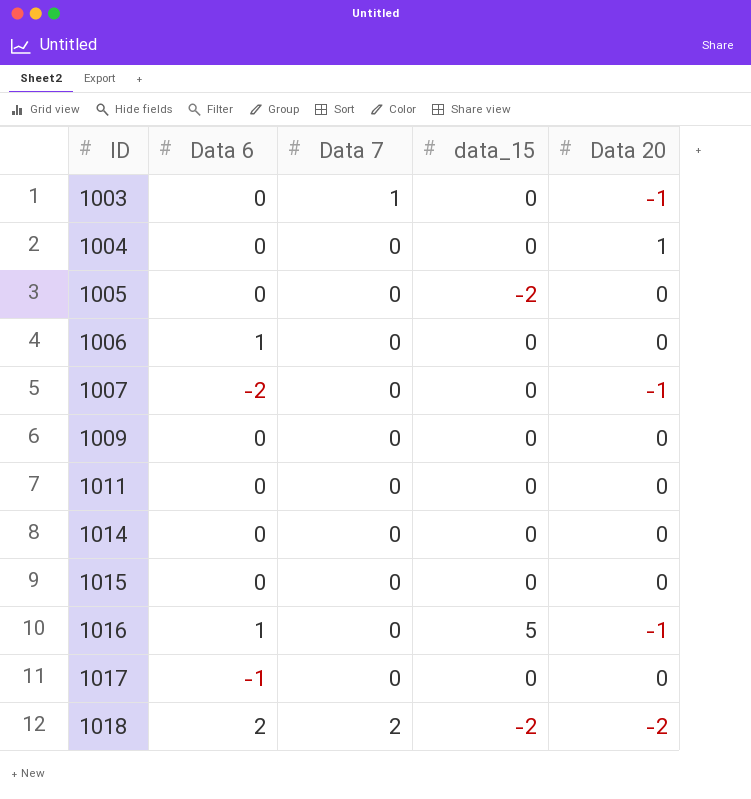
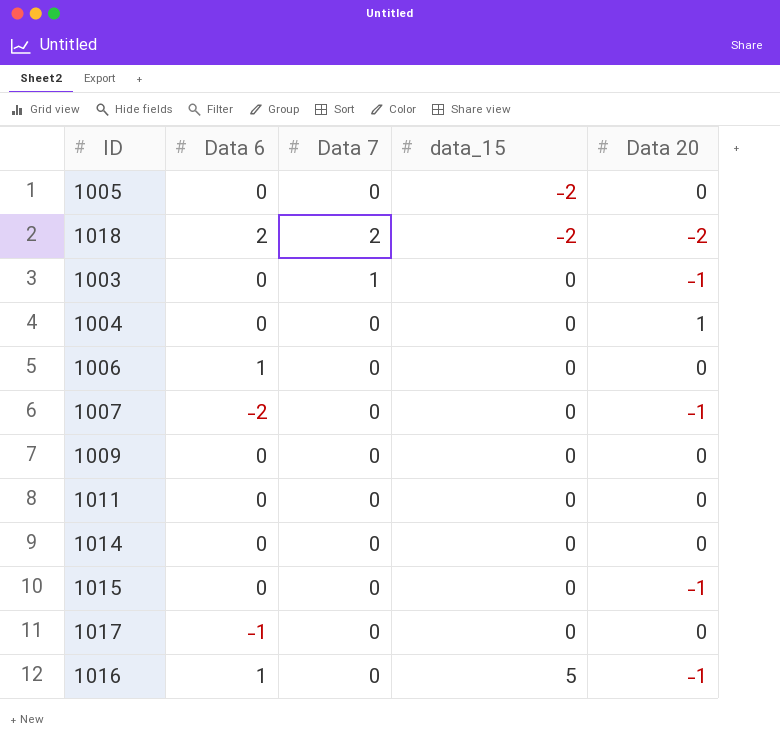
row order: ID ascending -> data_15 ascending
1015 | Data 20: 0 -> -1

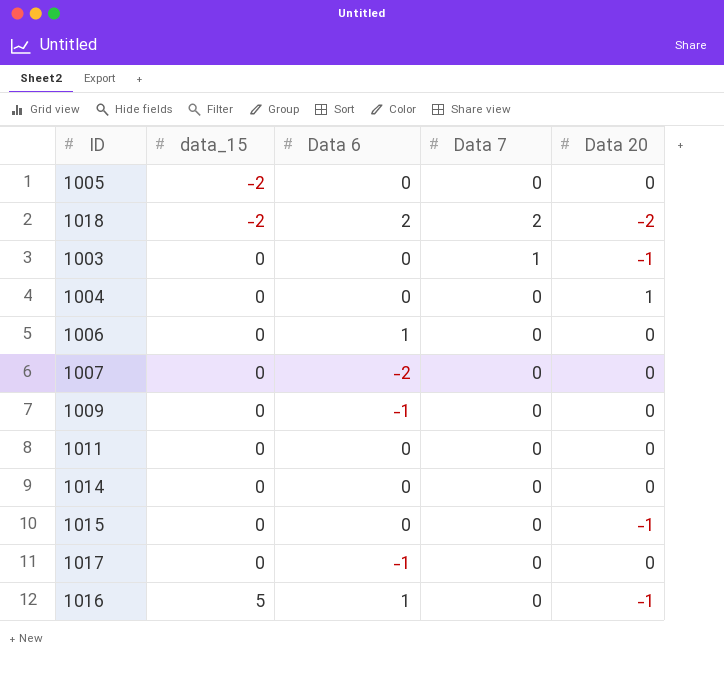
column data_15 | position: 4 -> 2
1007 | Data 20: -1 -> 0
1009 | Data 6: 0 -> -1

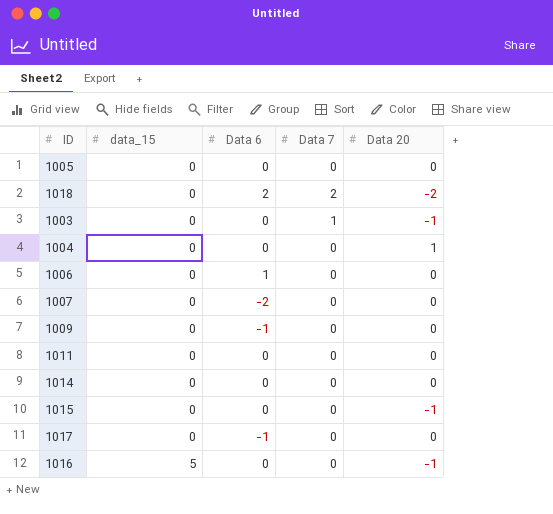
1005 | data_15: -2 -> 0
1018 | data_15: -2 -> 0
1016 | Data 6: 1 -> 0

